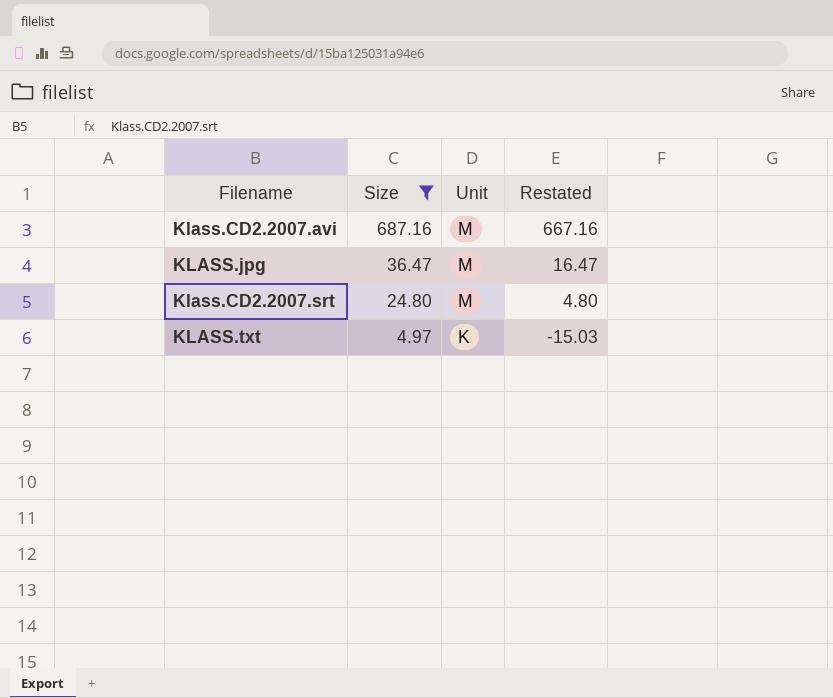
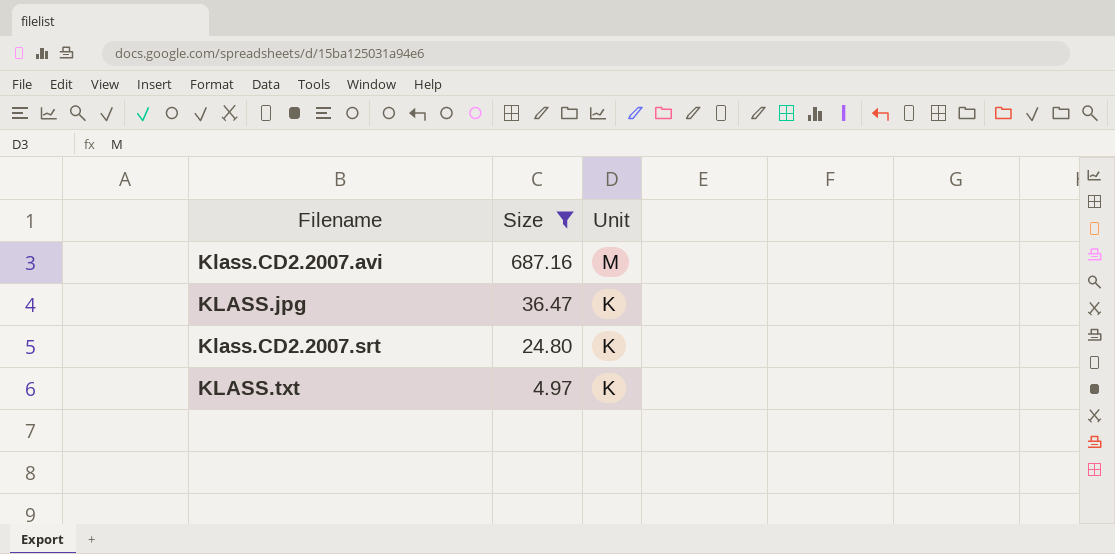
column Restated | formula: [Size] - 20 -> none
KLASS.jpg | Unit: M -> K
Klass.CD2.2007.srt | Unit: M -> K

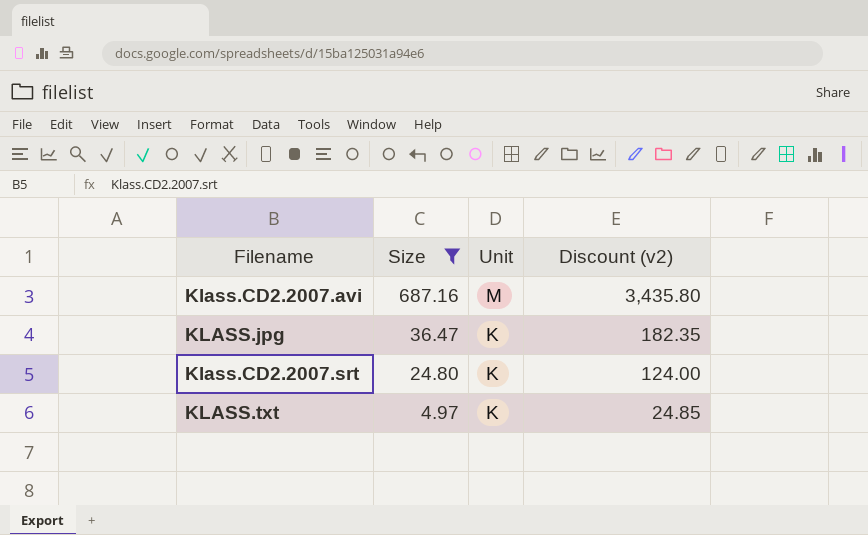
column Discount (v2) | formula: none -> [Size] * 5

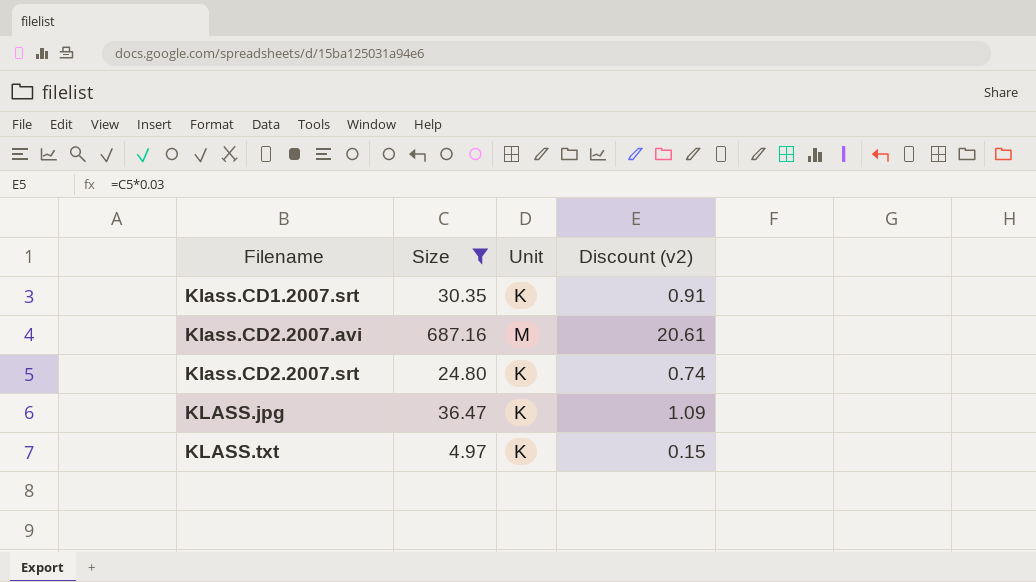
row order: Size descending -> Filename ascending
column Discount (v2) | formula: [Size] * 5 -> [Size] * 0.03
row Klass.CD1.2007.srt: none -> 30.35 | K | 0.91

